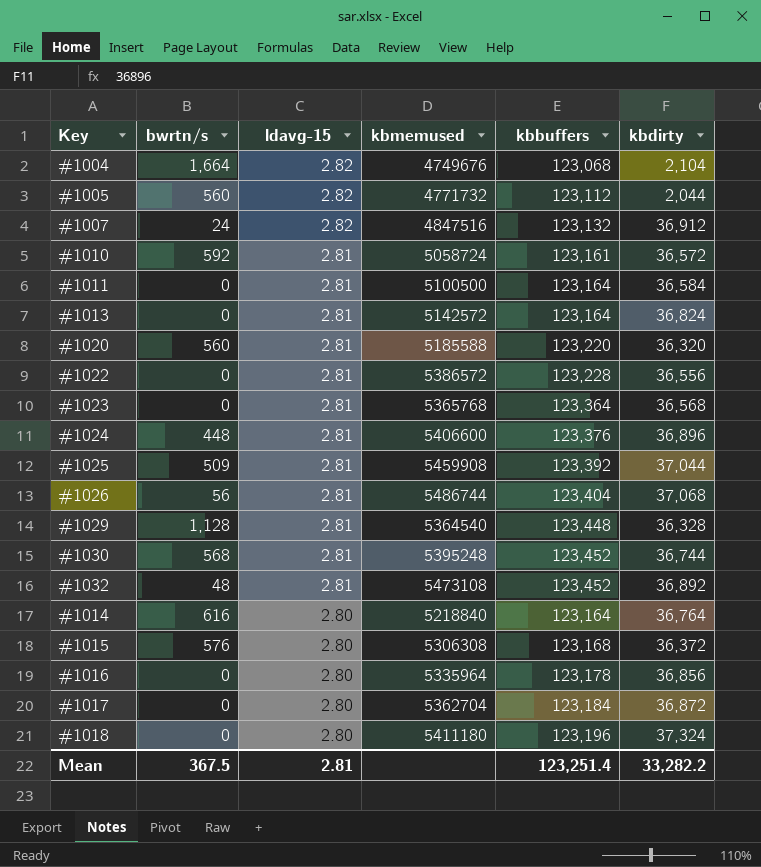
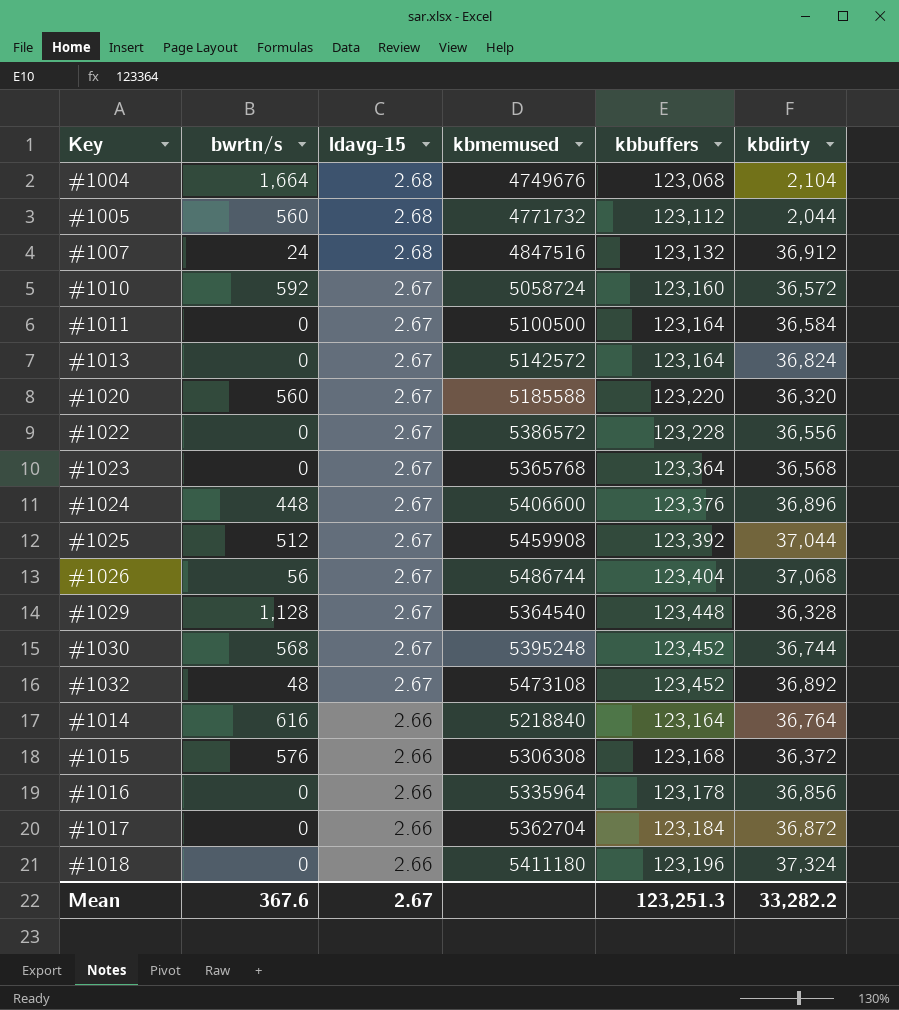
#1004 | ldavg-15: 2.82 -> 2.68
#1005 | ldavg-15: 2.82 -> 2.68
#1007 | ldavg-15: 2.82 -> 2.68
#1010 | ldavg-15: 2.81 -> 2.67
#1010 | kbbuffers: 123,161 -> 123,160
#1011 | ldavg-15: 2.81 -> 2.67
#1013 | ldavg-15: 2.81 -> 2.67
#1020 | ldavg-15: 2.81 -> 2.67
#1022 | ldavg-15: 2.81 -> 2.67
#1023 | ldavg-15: 2.81 -> 2.67
#1024 | ldavg-15: 2.81 -> 2.67
#1025 | bwrtn/s: 509 -> 512
#1025 | ldavg-15: 2.81 -> 2.67
#1026 | ldavg-15: 2.81 -> 2.67
#1029 | ldavg-15: 2.81 -> 2.67
#1030 | ldavg-15: 2.81 -> 2.67
#1032 | ldavg-15: 2.81 -> 2.67
#1014 | ldavg-15: 2.80 -> 2.66
#1015 | ldavg-15: 2.80 -> 2.66
#1016 | ldavg-15: 2.80 -> 2.66
#1017 | ldavg-15: 2.80 -> 2.66
#1018 | ldavg-15: 2.80 -> 2.66
Mean | bwrtn/s: 367.5 -> 367.6
Mean | ldavg-15: 2.81 -> 2.67
Mean | kbbuffers: 123,251.4 -> 123,251.3

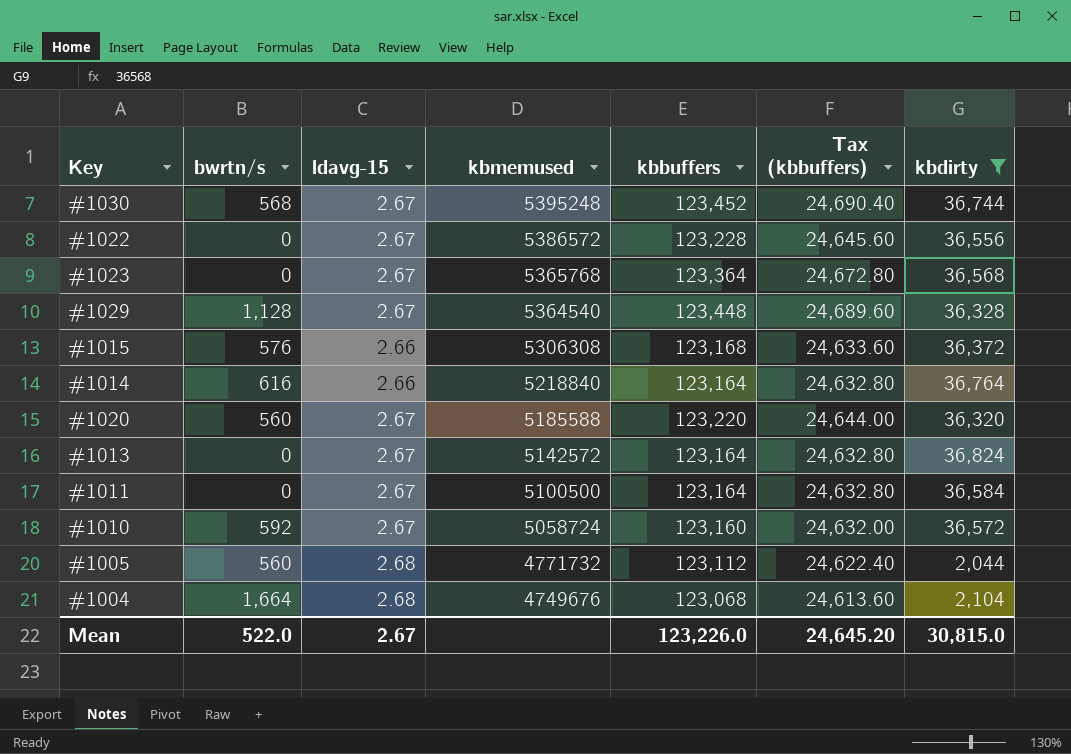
filter: none -> kbdirty <= 36,824
row order: ldavg-15 descending -> kbmemused descending
column Tax (kbbuffers) | formula: none -> [kbbuffers] * 0.2
Mean | bwrtn/s: 367.6 -> 522.0
Mean | kbbuffers: 123,251.3 -> 123,226.0
Mean | kbdirty: 33,282.2 -> 30,815.0

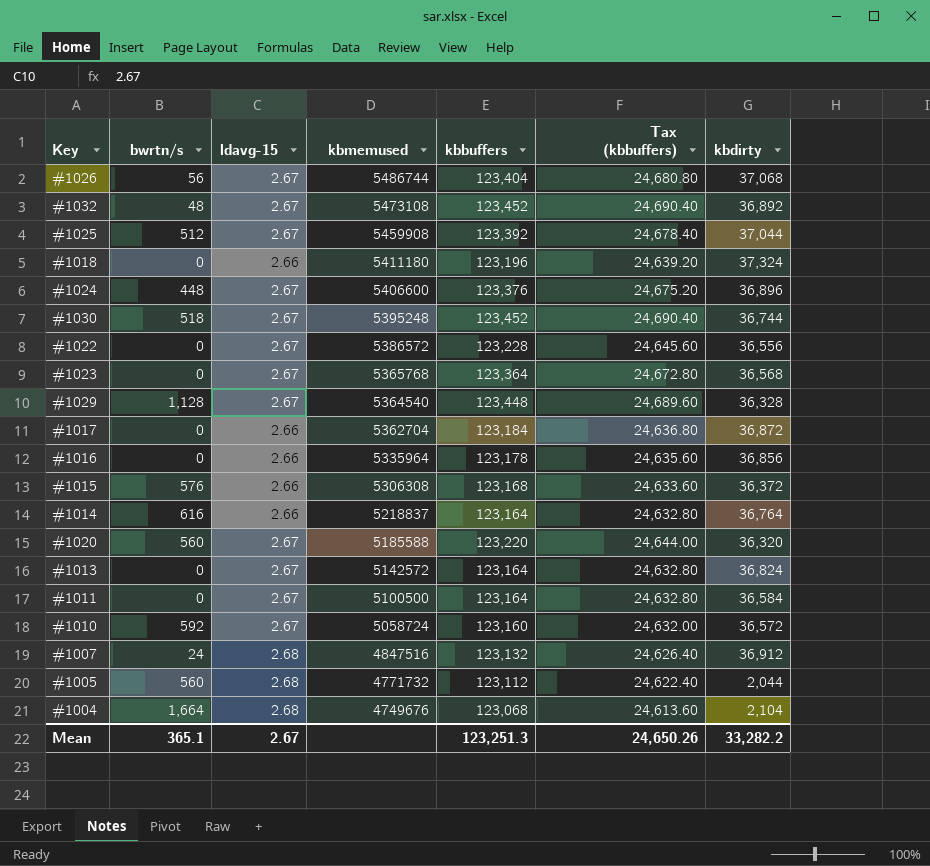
filter: kbdirty <= 36,824 -> none
#1030 | bwrtn/s: 568 -> 518
#1014 | kbmemused: 5218840 -> 5218837
Mean | bwrtn/s: 522.0 -> 365.1
Mean | kbbuffers: 123,226.0 -> 123,251.3
Mean | Tax (kbbuffers): 24,645.20 -> 24,650.26
Mean | kbdirty: 30,815.0 -> 33,282.2

